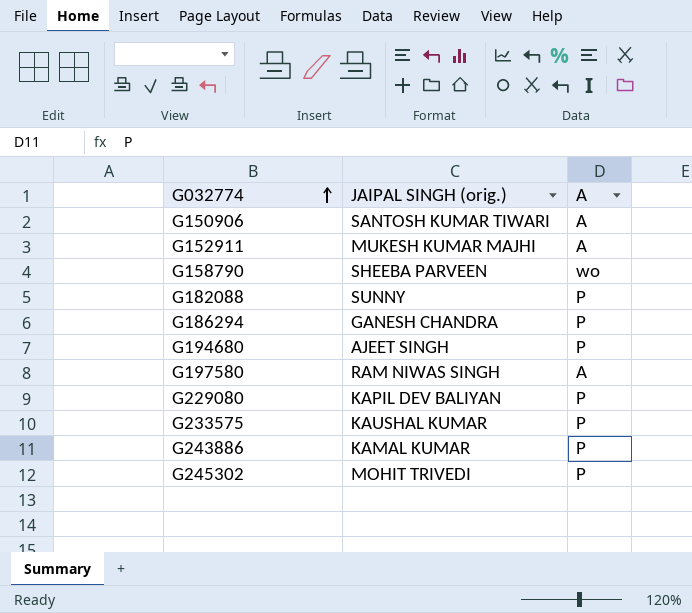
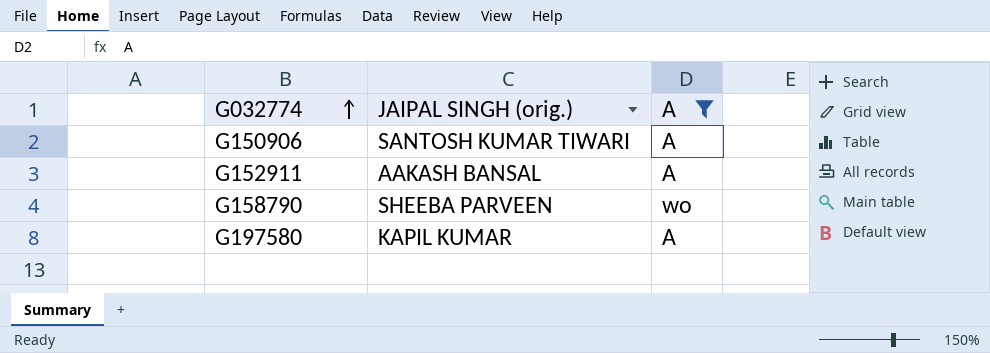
filter: none -> A != P
G152911 | JAIPAL SINGH (orig.): MUKESH KUMAR MAJHI -> AAKASH BANSAL
G197580 | JAIPAL SINGH (orig.): RAM NIWAS SINGH -> KAPIL KUMAR

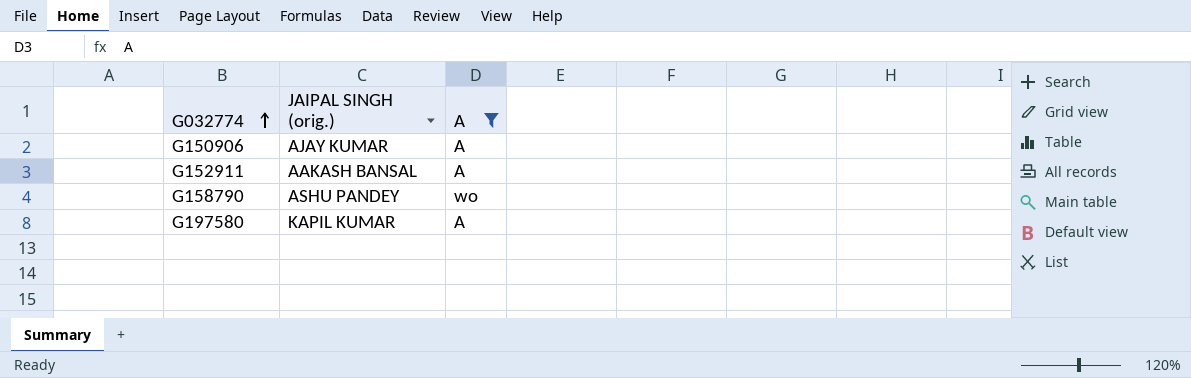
G150906 | JAIPAL SINGH (orig.): SANTOSH KUMAR TIWARI -> AJAY KUMAR
G158790 | JAIPAL SINGH (orig.): SHEEBA PARVEEN -> ASHU PANDEY

